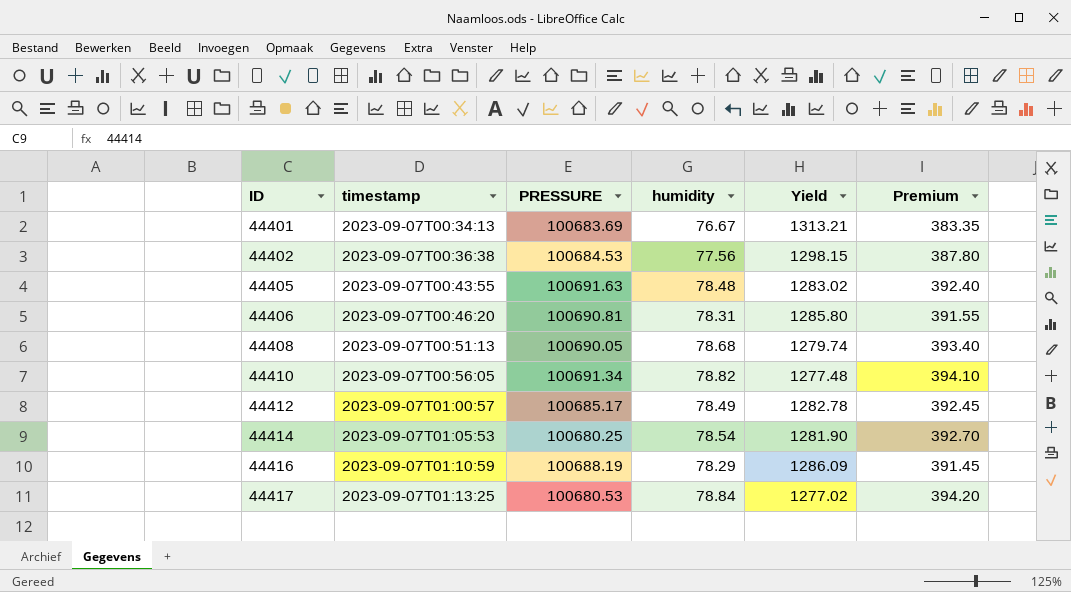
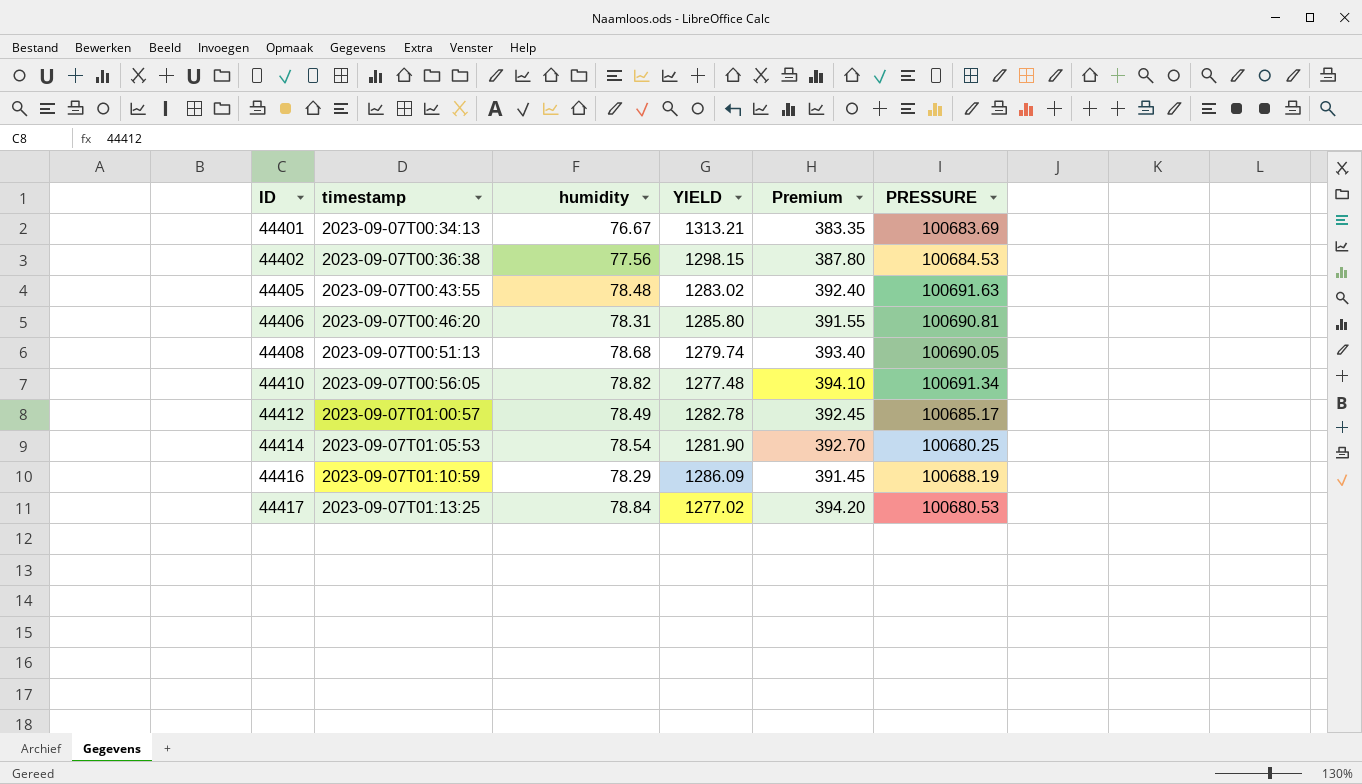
column name: Yield -> YIELD
column PRESSURE | position: 3 -> 6

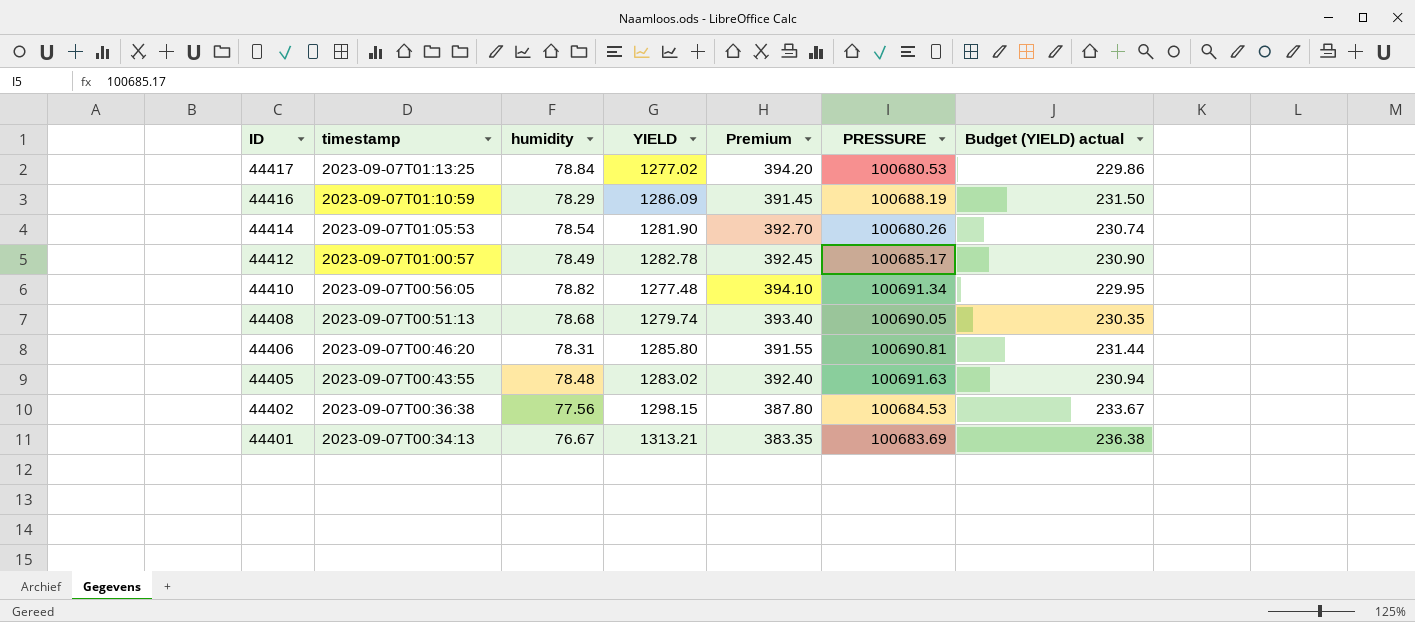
row order: ID ascending -> ID descending
column Budget (YIELD) actual | formula: none -> [YIELD] * 0.18
44414 | PRESSURE: 100680.25 -> 100680.26

